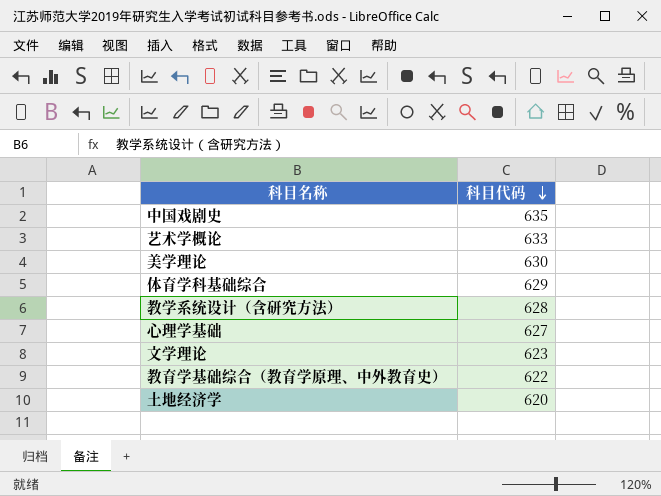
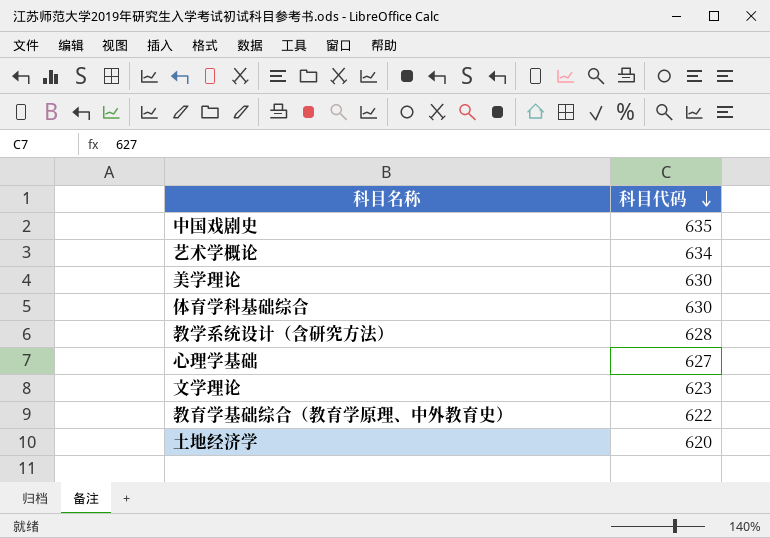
艺术学概论 | 科目代码: 633 -> 634
体育学科基础综合 | 科目代码: 629 -> 630

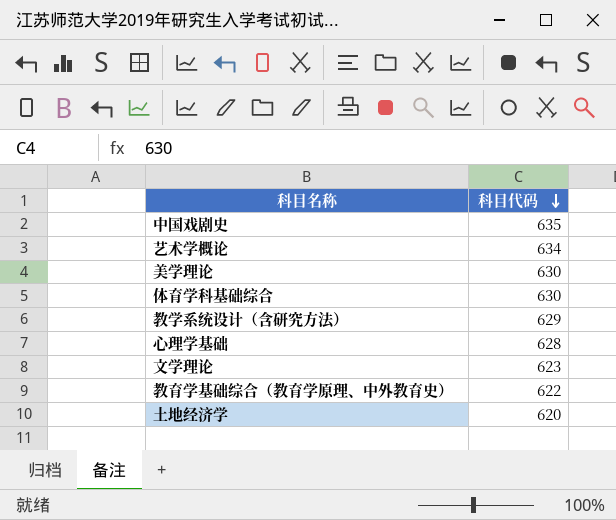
教学系统设计（含研究方法） | 科目代码: 628 -> 629
心理学基础 | 科目代码: 627 -> 628

